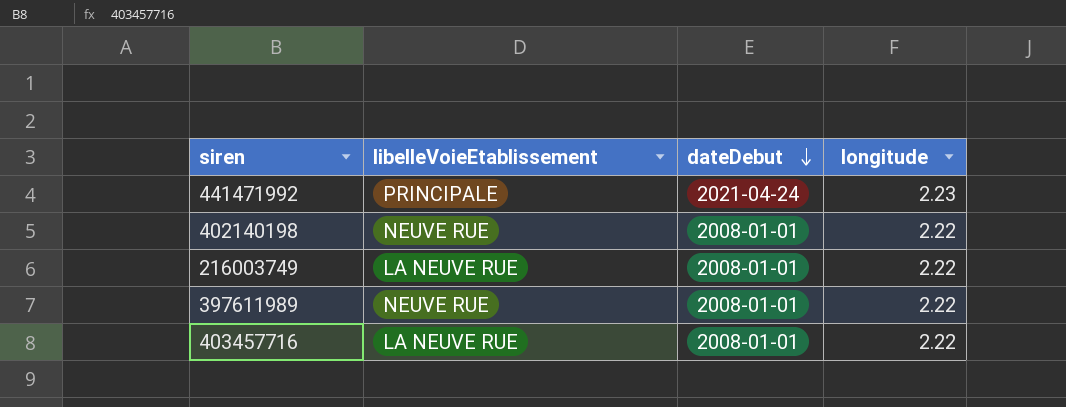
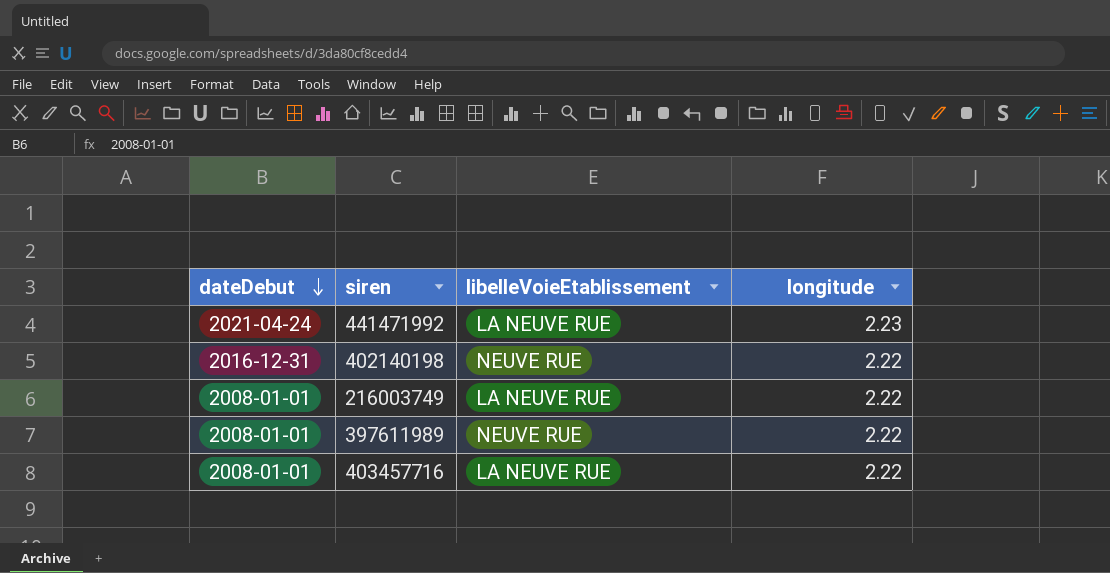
column dateDebut | position: 3 -> 1
441471992 | libelleVoieEtablissement: PRINCIPALE -> LA NEUVE RUE
402140198 | dateDebut: 2008-01-01 -> 2016-12-31

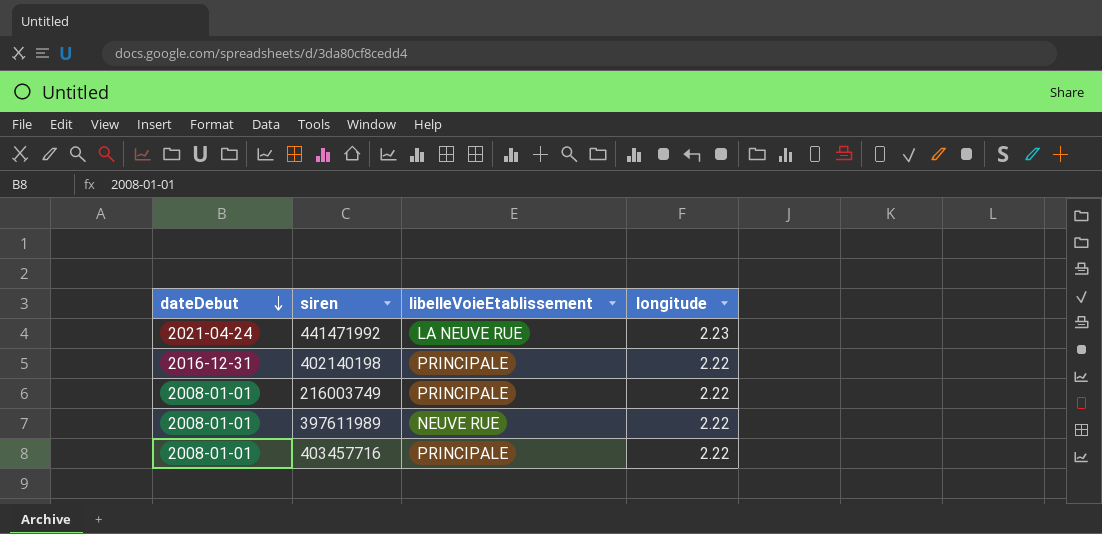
402140198 | libelleVoieEtablissement: NEUVE RUE -> PRINCIPALE
216003749 | libelleVoieEtablissement: LA NEUVE RUE -> PRINCIPALE
403457716 | libelleVoieEtablissement: LA NEUVE RUE -> PRINCIPALE

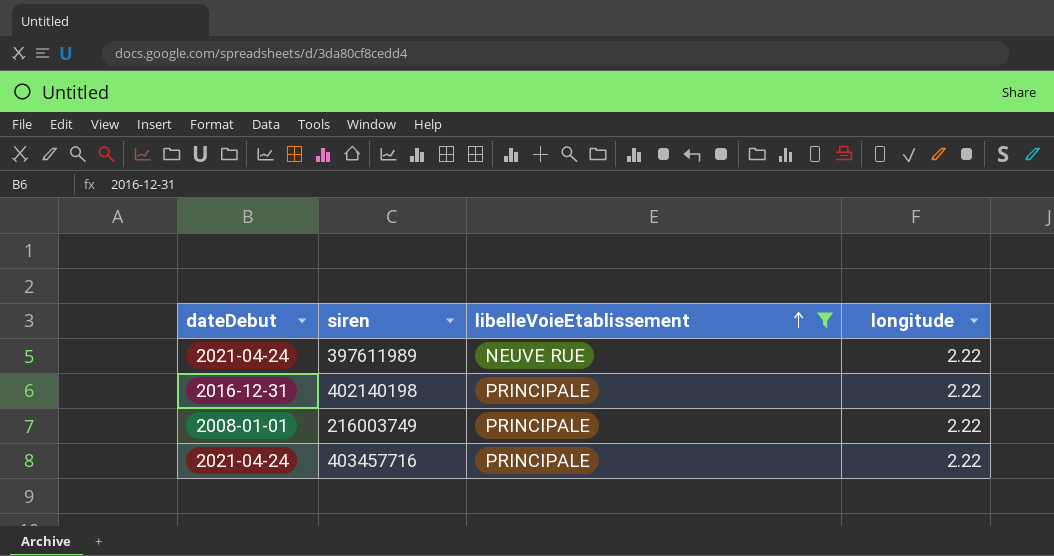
filter: none -> libelleVoieEtablissement != LA NEUVE RUE
row order: dateDebut descending -> libelleVoieEtablissement ascending
397611989 | dateDebut: 2008-01-01 -> 2021-04-24
403457716 | dateDebut: 2008-01-01 -> 2021-04-24

